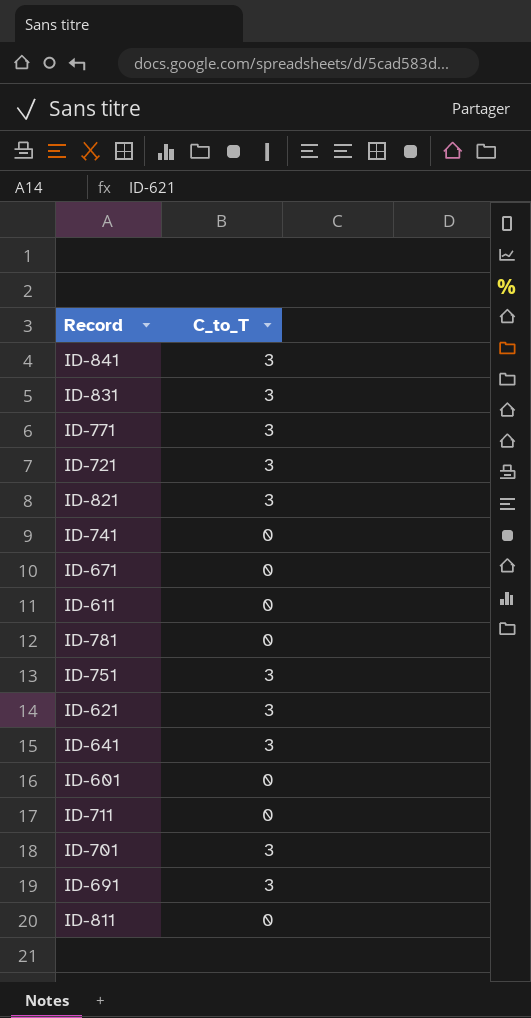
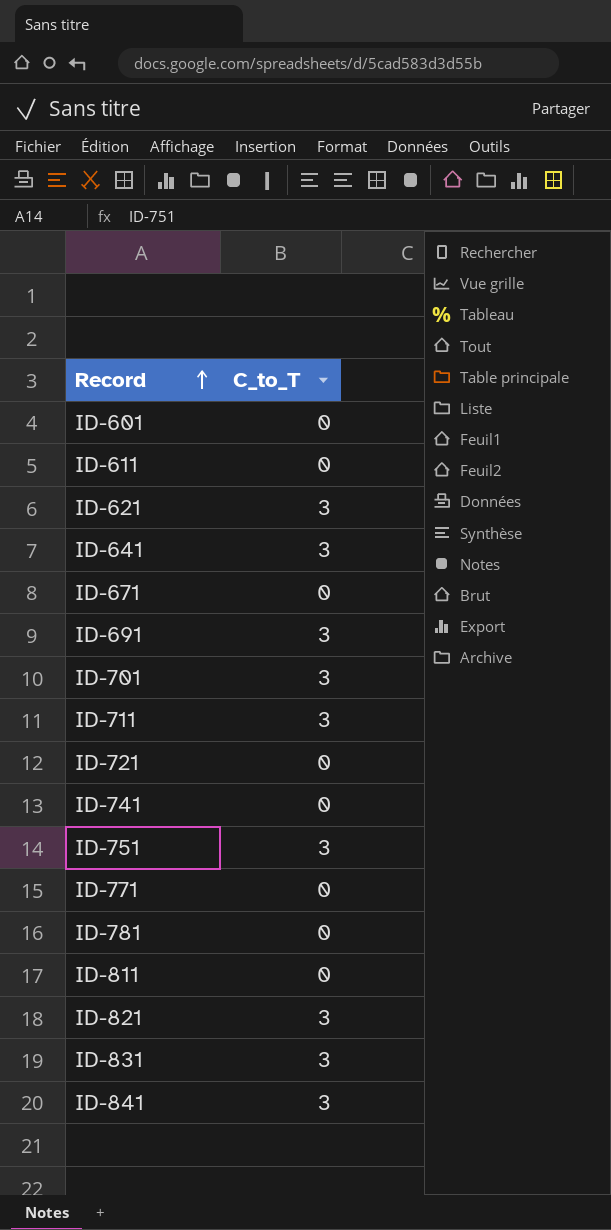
row order: none -> Record ascending
ID-711 | C_to_T: 0 -> 3
ID-721 | C_to_T: 3 -> 0
ID-771 | C_to_T: 3 -> 0

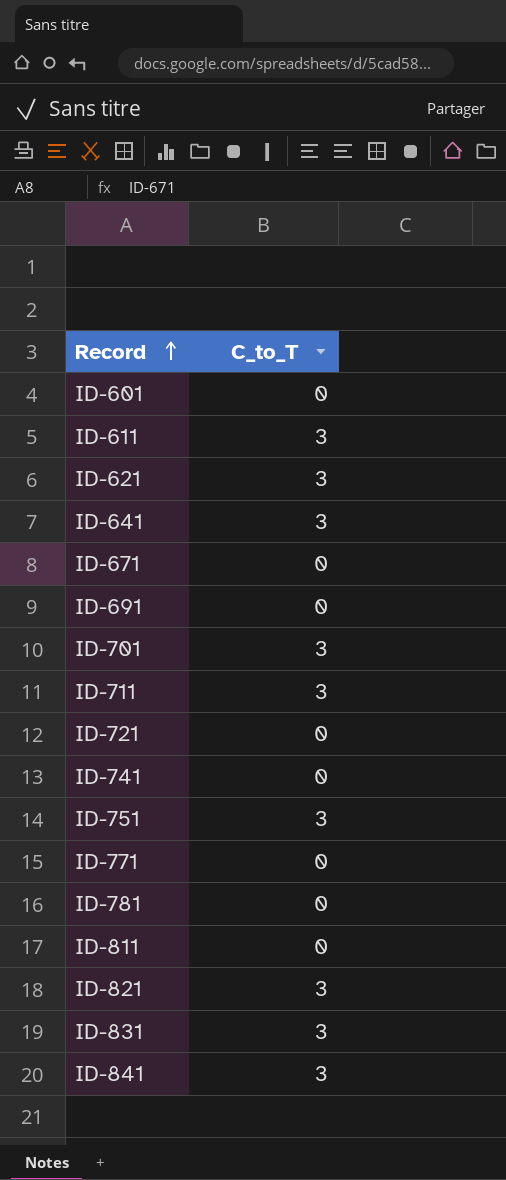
ID-611 | C_to_T: 0 -> 3
ID-691 | C_to_T: 3 -> 0

